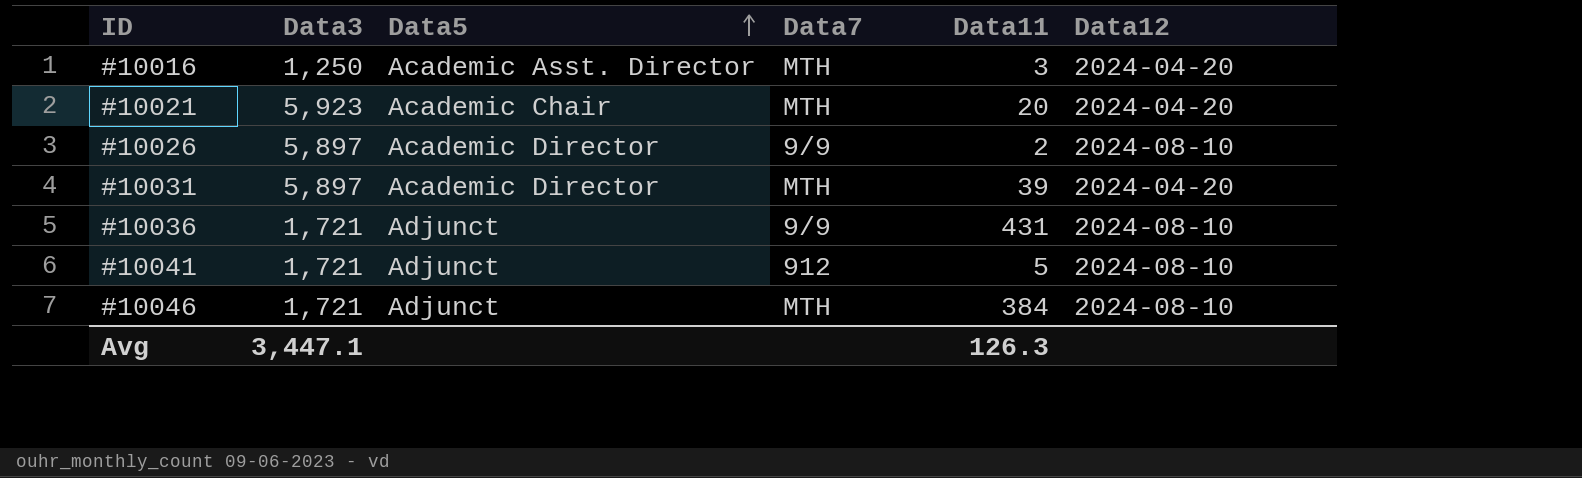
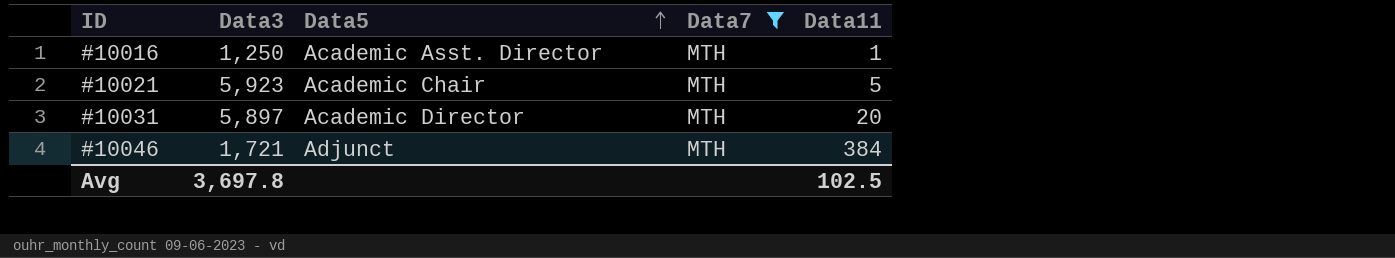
filter: none -> Data7 = MTH
column Data12 | position: 6 -> none
#10016 | Data11: 3 -> 1
#10021 | Data11: 20 -> 5
#10031 | Data11: 39 -> 20
Avg | Data3: 3,447.1 -> 3,697.8
Avg | Data11: 126.3 -> 102.5

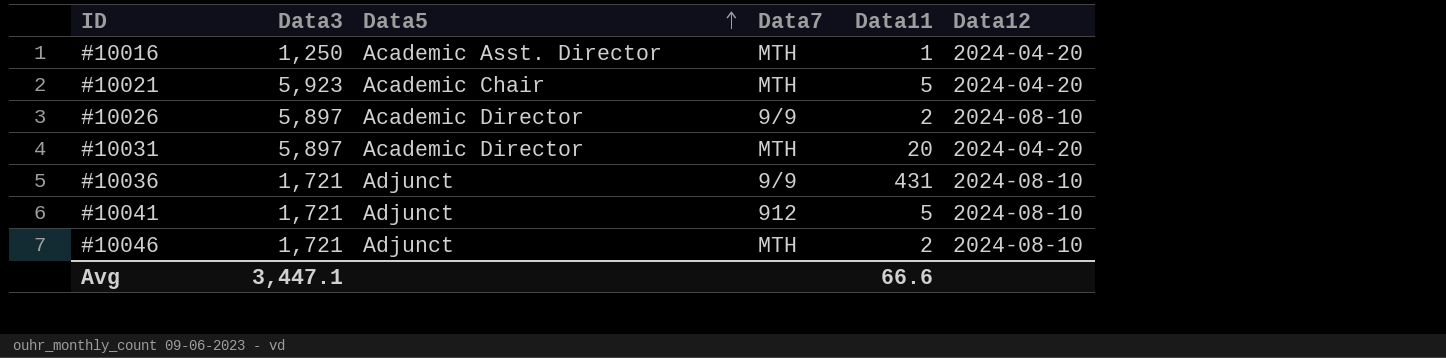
filter: Data7 = MTH -> none
column Data12 | position: none -> 6
#10046 | Data11: 384 -> 2
Avg | Data3: 3,697.8 -> 3,447.1
Avg | Data11: 102.5 -> 66.6

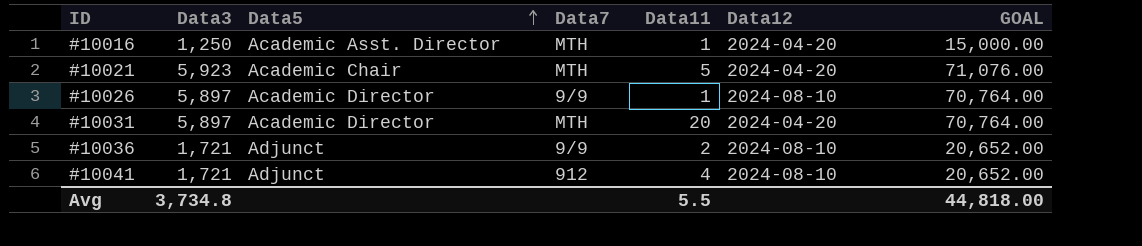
column GOAL | formula: none -> [Data3] * 12
row #10046: 1,721 | Adjunct | MTH | 2 | 2024-08-10 -> none
#10026 | Data11: 2 -> 1
#10036 | Data11: 431 -> 2
#10041 | Data11: 5 -> 4
Avg | Data3: 3,447.1 -> 3,734.8
Avg | Data11: 66.6 -> 5.5

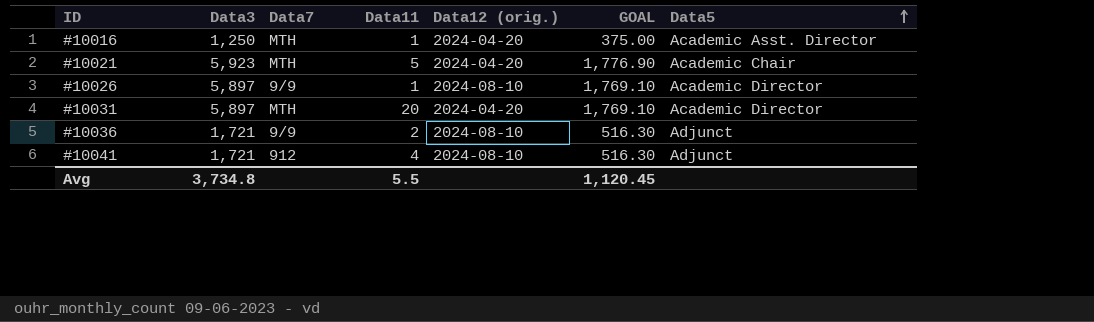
column name: Data12 -> Data12 (orig.)
column GOAL | formula: [Data3] * 12 -> [Data3] * 0.3
column Data5 | position: 3 -> 7
Avg | GOAL: 44,818.00 -> 1,120.45

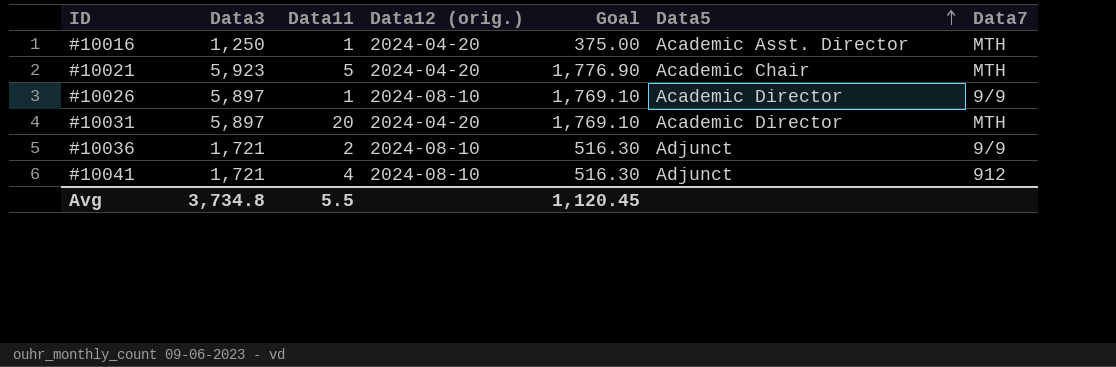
column name: GOAL -> Goal
column Data7 | position: 3 -> 7

